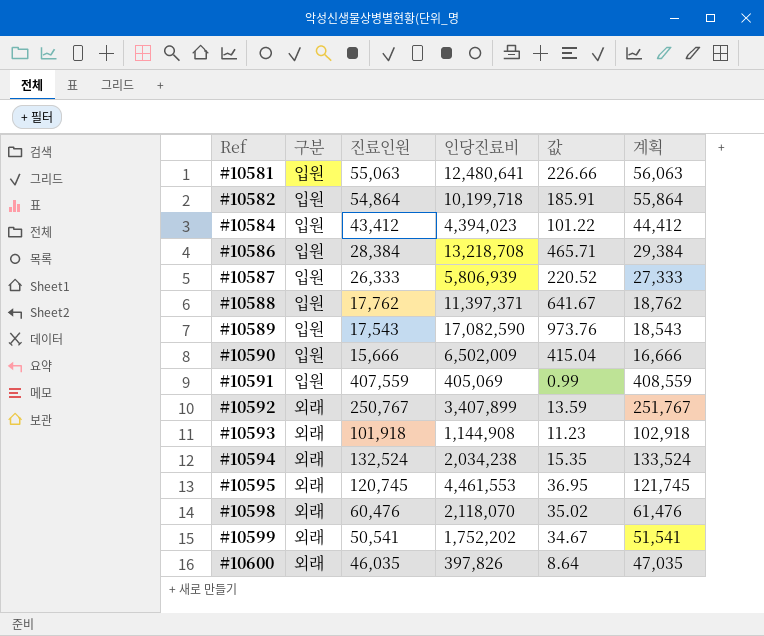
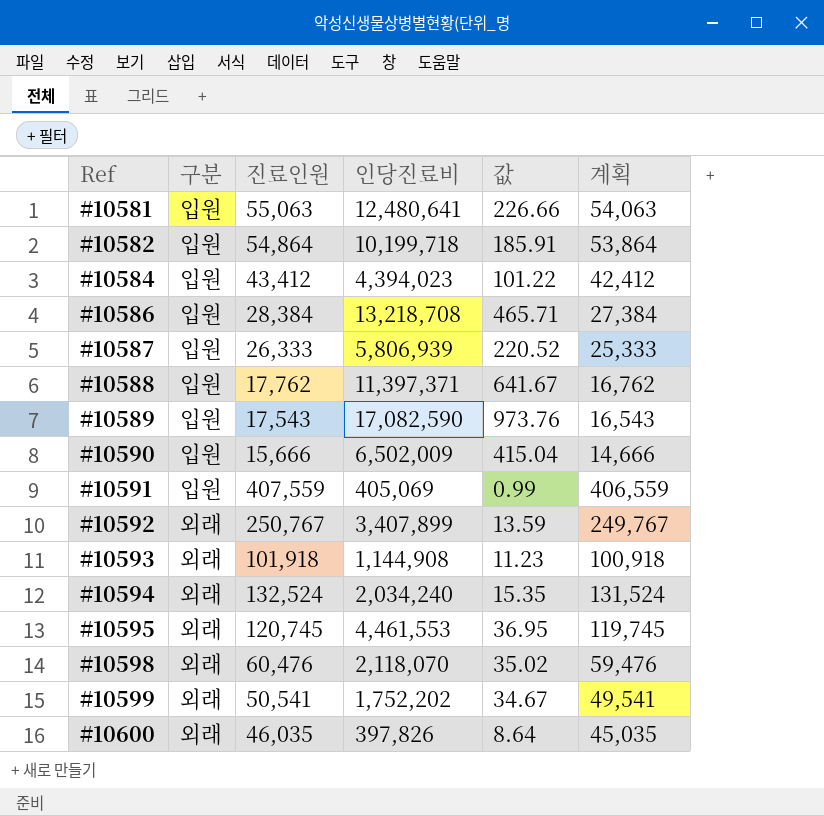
column 계획 | formula: [진료인원] + 1000 -> [진료인원] - 1000
#10594 | 인당진료비: 2,034,238 -> 2,034,240

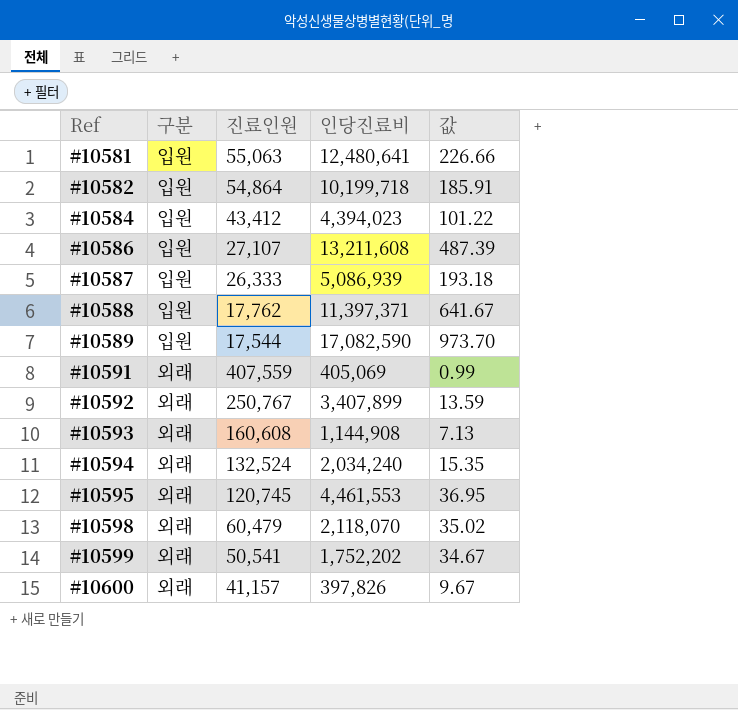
column 계획 | formula: [진료인원] - 1000 -> none
row #10590: 입원 | 15,666 | 6,502,009 | 415.04 | 14,666 -> none
#10586 | 진료인원: 28,384 -> 27,107
#10586 | 인당진료비: 13,218,708 -> 13,211,608
#10586 | 값: 465.71 -> 487.39
#10587 | 인당진료비: 5,806,939 -> 5,086,939
#10587 | 값: 220.52 -> 193.18
#10589 | 진료인원: 17,543 -> 17,544
#10589 | 값: 973.76 -> 973.70
#10591 | 구분: 입원 -> 외래
#10593 | 진료인원: 101,918 -> 160,608
#10593 | 값: 11.23 -> 7.13
#10598 | 진료인원: 60,476 -> 60,479
#10600 | 진료인원: 46,035 -> 41,157
#10600 | 값: 8.64 -> 9.67

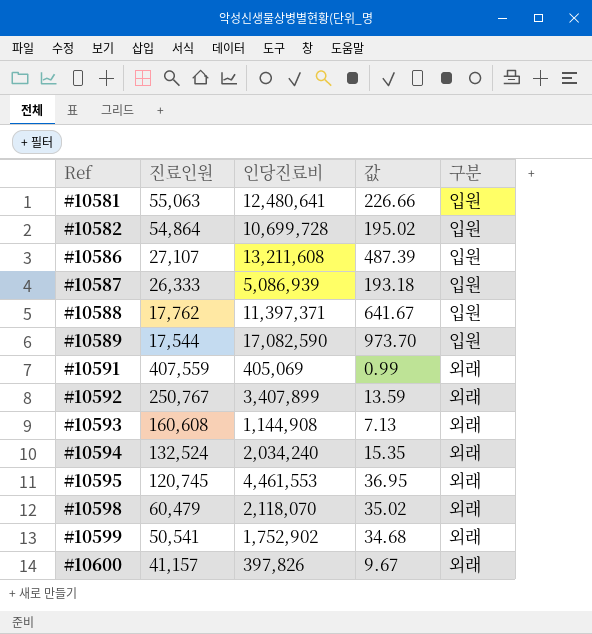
column 구분 | position: 2 -> 5
row #10584: 입원 | 43,412 | 4,394,023 | 101.22 -> none
#10582 | 인당진료비: 10,199,718 -> 10,699,728
#10582 | 값: 185.91 -> 195.02
#10599 | 인당진료비: 1,752,202 -> 1,752,902
#10599 | 값: 34.67 -> 34.68

